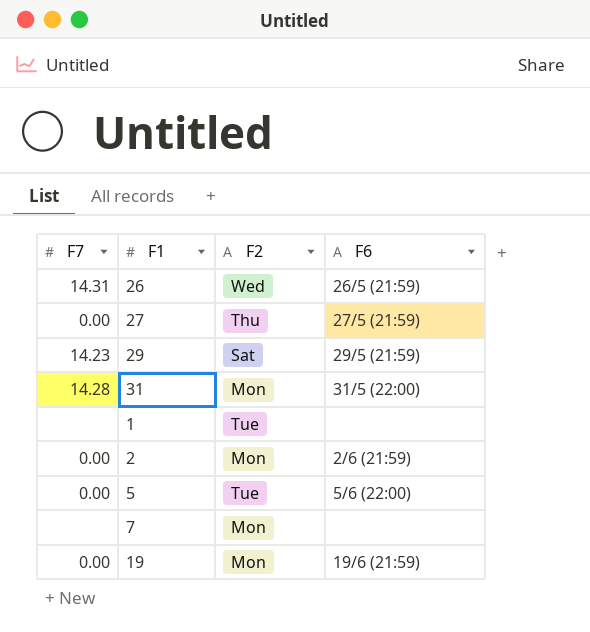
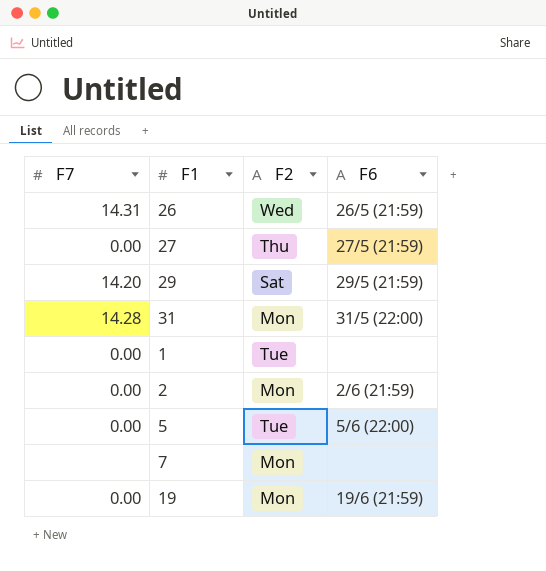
29 | F7: 14.23 -> 14.20
1 | F7: none -> 0.00

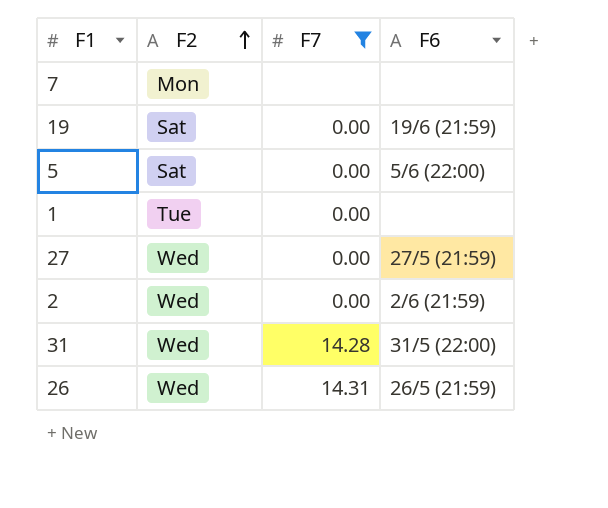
filter: none -> F7 != 14.20
row order: none -> F2 ascending
column F7 | position: 1 -> 3
19 | F2: Mon -> Sat
5 | F2: Tue -> Sat
27 | F2: Thu -> Wed
2 | F2: Mon -> Wed
31 | F2: Mon -> Wed

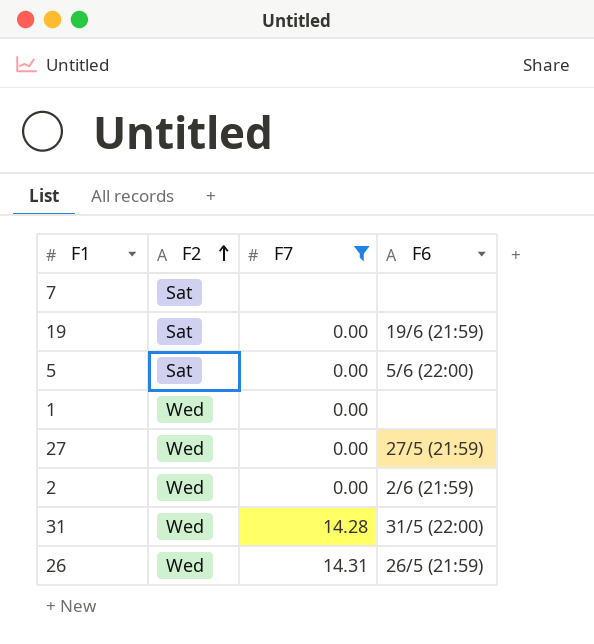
7 | F2: Mon -> Sat
1 | F2: Tue -> Wed

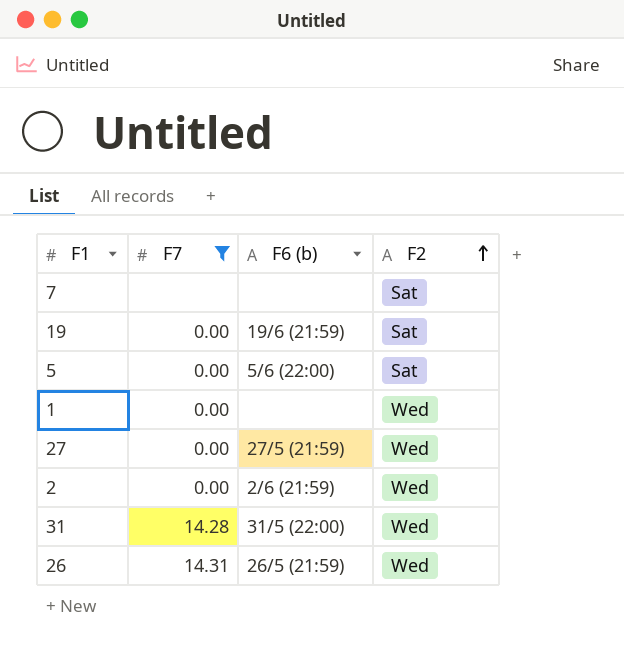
column name: F6 -> F6 (b)
column F2 | position: 2 -> 4

